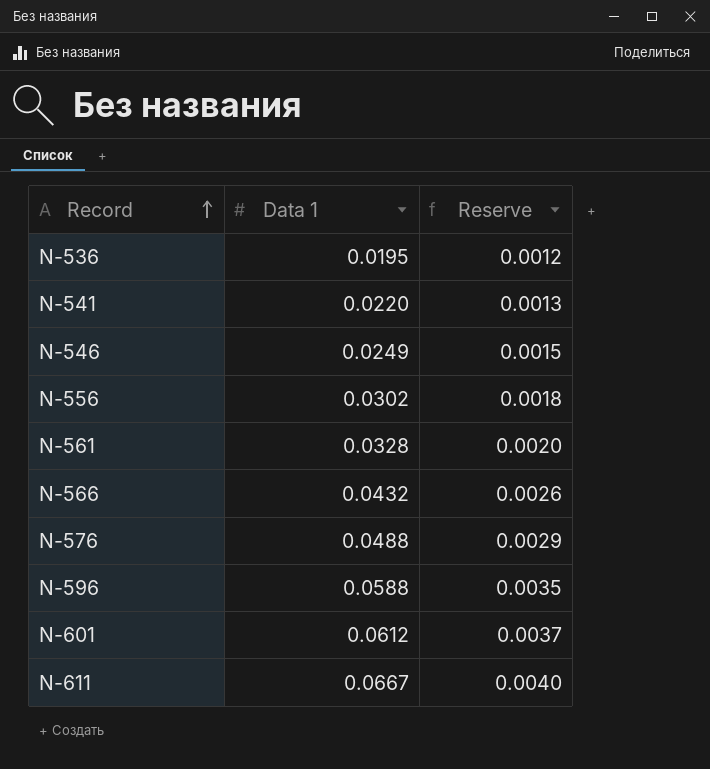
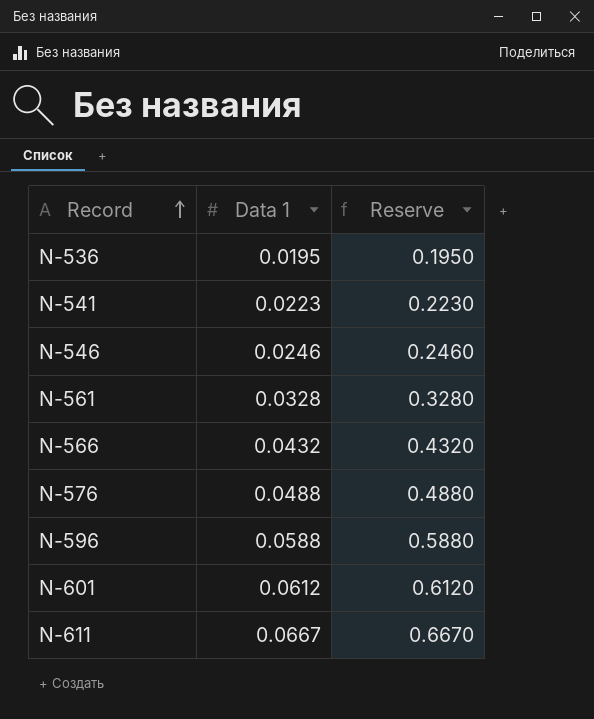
column Reserve | formula: [Data 1] * 0.06 -> [Data 1] * 10
row N-556: 0.0302 | 0.0018 -> none
N-541 | Data 1: 0.0220 -> 0.0223
N-546 | Data 1: 0.0249 -> 0.0246

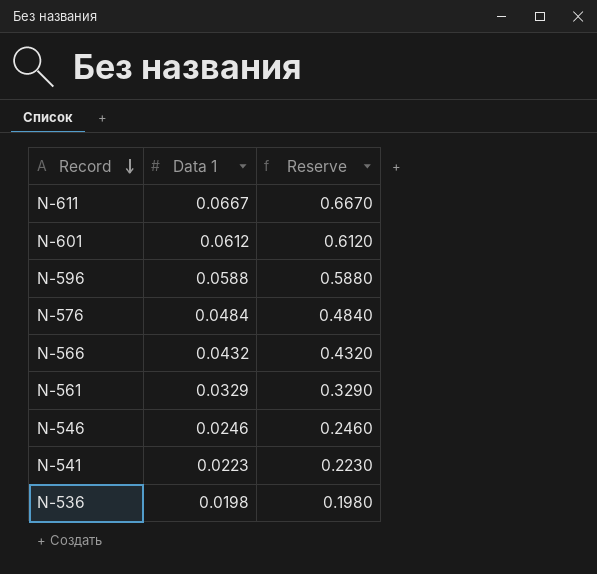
row order: Record ascending -> Record descending
N-576 | Data 1: 0.0488 -> 0.0484
N-576 | Reserve: 0.4880 -> 0.4840
N-561 | Data 1: 0.0328 -> 0.0329
N-561 | Reserve: 0.3280 -> 0.3290
N-536 | Data 1: 0.0195 -> 0.0198
N-536 | Reserve: 0.1950 -> 0.1980

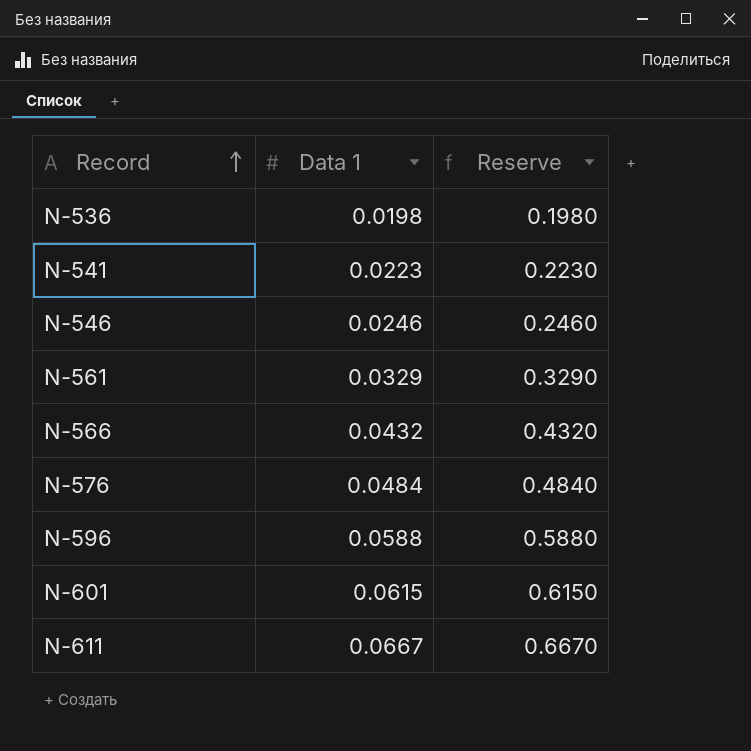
row order: Record descending -> Record ascending
N-601 | Data 1: 0.0612 -> 0.0615
N-601 | Reserve: 0.6120 -> 0.6150

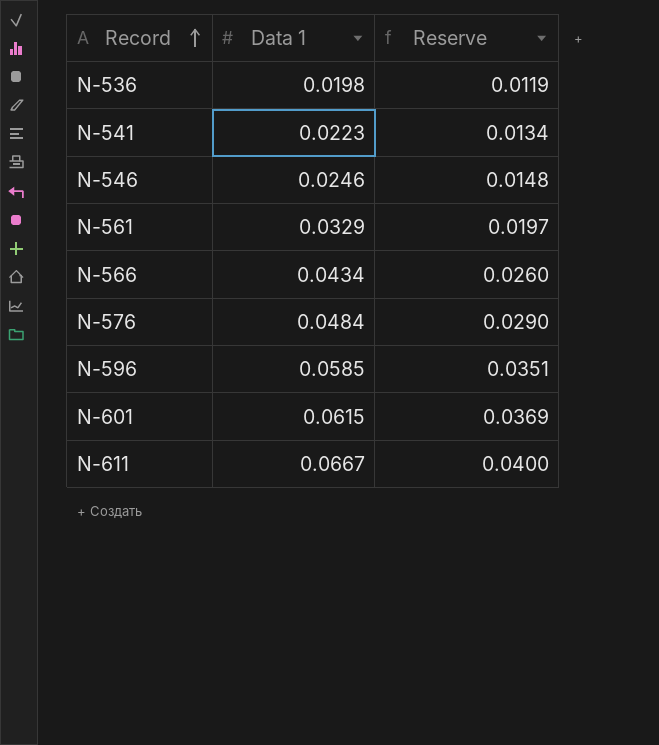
column Reserve | formula: [Data 1] * 10 -> [Data 1] * 0.6
N-566 | Data 1: 0.0432 -> 0.0434
N-596 | Data 1: 0.0588 -> 0.0585

